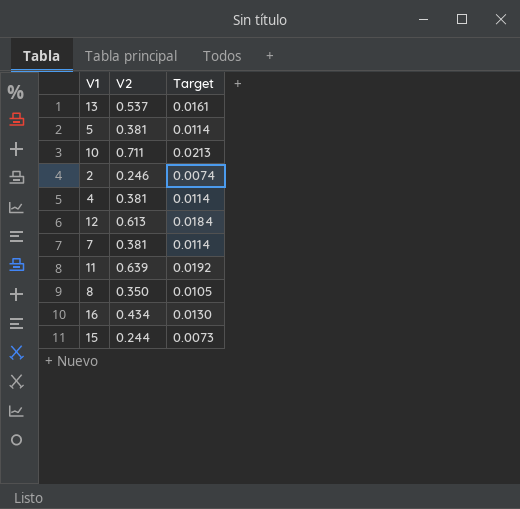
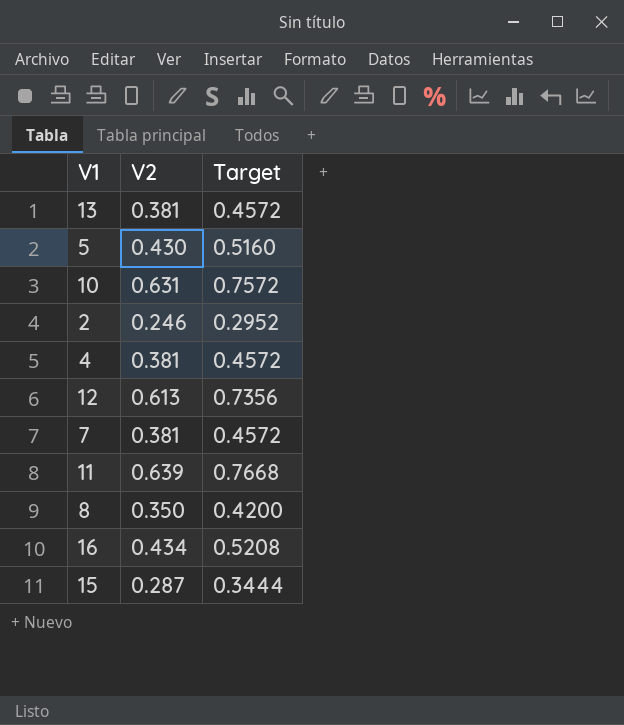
column Target | formula: [V2] * 0.03 -> [V2] * 1.2
13 | V2: 0.537 -> 0.381
5 | V2: 0.381 -> 0.430
10 | V2: 0.711 -> 0.631
15 | V2: 0.244 -> 0.287

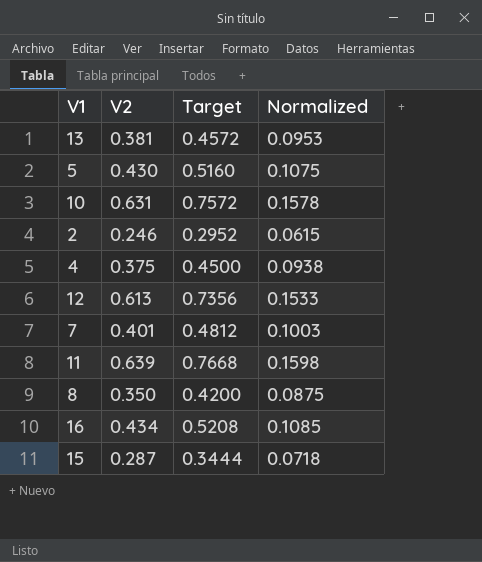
column Normalized | formula: none -> [V2] * 0.25
4 | V2: 0.381 -> 0.375
4 | Target: 0.4572 -> 0.4500
7 | V2: 0.381 -> 0.401
7 | Target: 0.4572 -> 0.4812

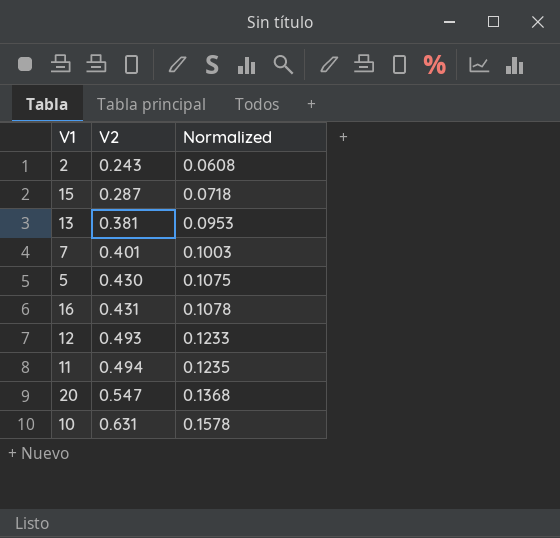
row order: none -> V2 ascending
column Target | formula: [V2] * 1.2 -> none
row 4: 0.375 | 0.4500 | 0.0938 -> none
row 8: 0.350 | 0.4200 | 0.0875 -> none
2 | V2: 0.246 -> 0.243
2 | Normalized: 0.0615 -> 0.0608
16 | V2: 0.434 -> 0.431
16 | Normalized: 0.1085 -> 0.1078
12 | V2: 0.613 -> 0.493
12 | Normalized: 0.1533 -> 0.1233
11 | V2: 0.639 -> 0.494
11 | Normalized: 0.1598 -> 0.1235
row 20: none -> 0.547 | 0.1368

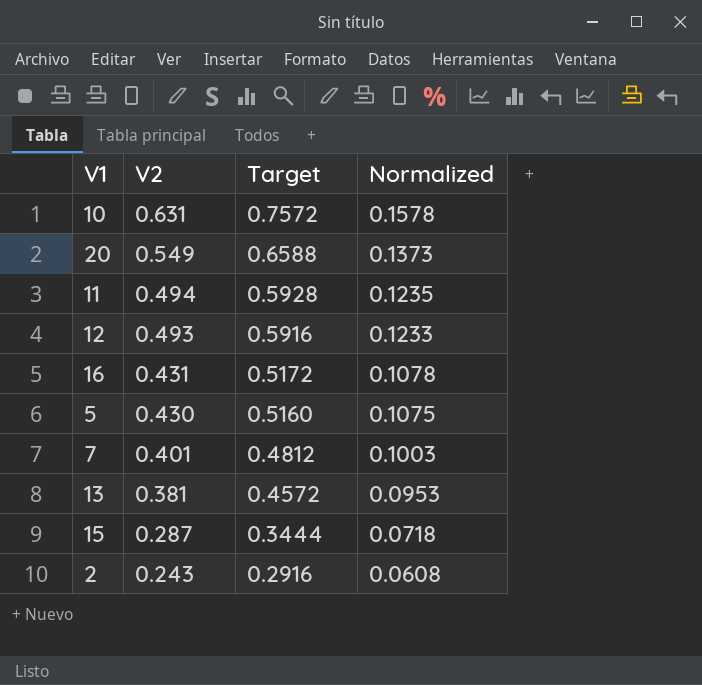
row order: V2 ascending -> V2 descending
column Target | formula: none -> [V2] * 1.2
20 | V2: 0.547 -> 0.549
20 | Normalized: 0.1368 -> 0.1373

